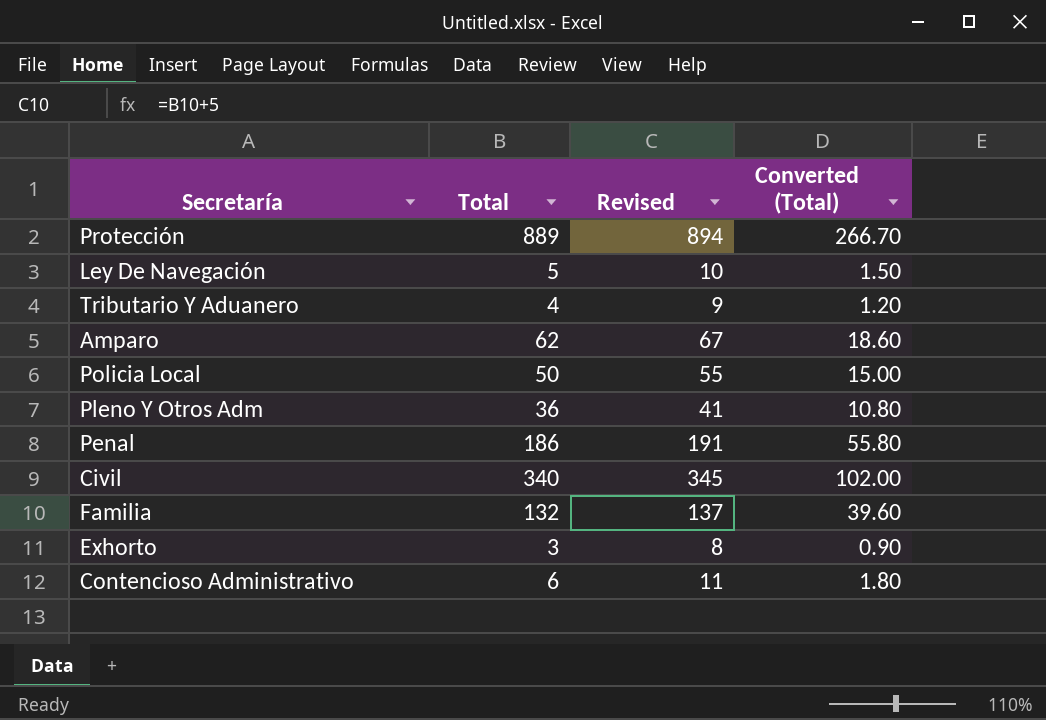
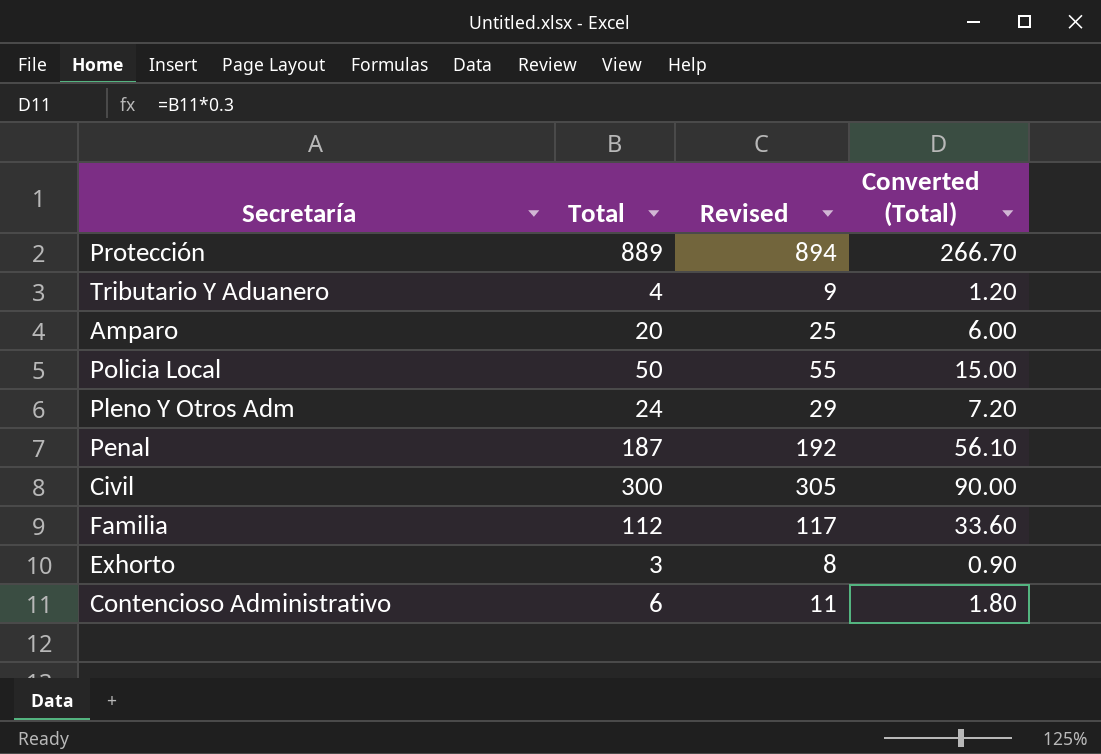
row Ley De Navegación: 5 | 10 | 1.50 -> none
Amparo | Total: 62 -> 20
Amparo | Revised: 67 -> 25
Amparo | Converted (Total): 18.60 -> 6.00
Pleno Y Otros Adm | Total: 36 -> 24
Pleno Y Otros Adm | Revised: 41 -> 29
Pleno Y Otros Adm | Converted (Total): 10.80 -> 7.20
Penal | Total: 186 -> 187
Penal | Revised: 191 -> 192
Penal | Converted (Total): 55.80 -> 56.10
Civil | Total: 340 -> 300
Civil | Revised: 345 -> 305
Civil | Converted (Total): 102.00 -> 90.00
Familia | Total: 132 -> 112
Familia | Revised: 137 -> 117
Familia | Converted (Total): 39.60 -> 33.60

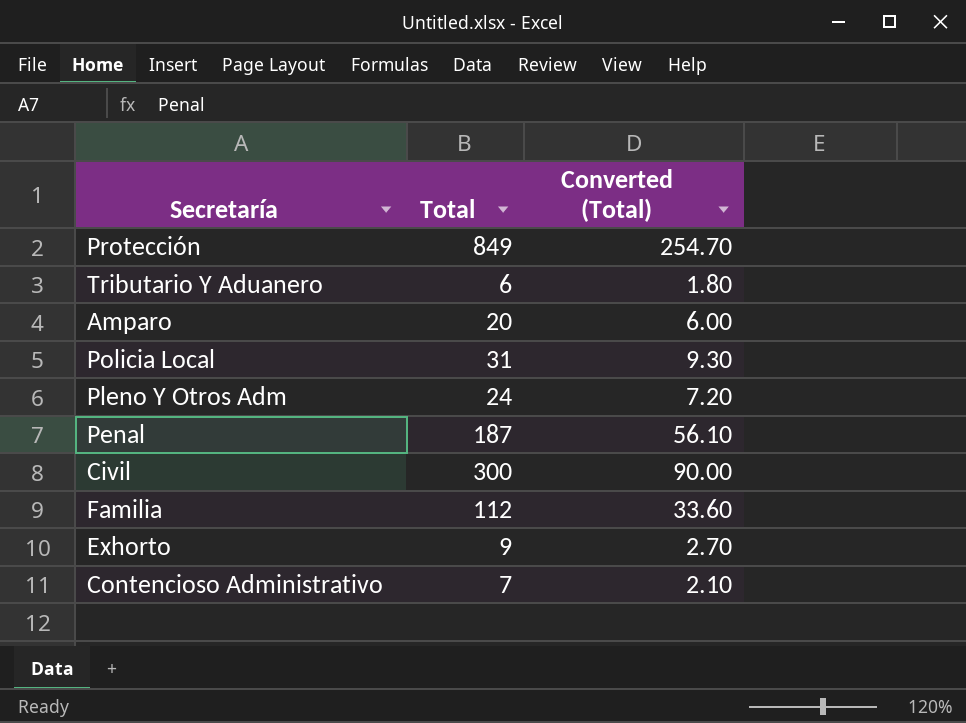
column Revised | formula: [Total] + 5 -> none
Protección | Total: 889 -> 849
Protección | Converted (Total): 266.70 -> 254.70
Tributario Y Aduanero | Total: 4 -> 6
Tributario Y Aduanero | Converted (Total): 1.20 -> 1.80
Policia Local | Total: 50 -> 31
Policia Local | Converted (Total): 15.00 -> 9.30
Exhorto | Total: 3 -> 9
Exhorto | Converted (Total): 0.90 -> 2.70
Contencioso Administrativo | Total: 6 -> 7
Contencioso Administrativo | Converted (Total): 1.80 -> 2.10

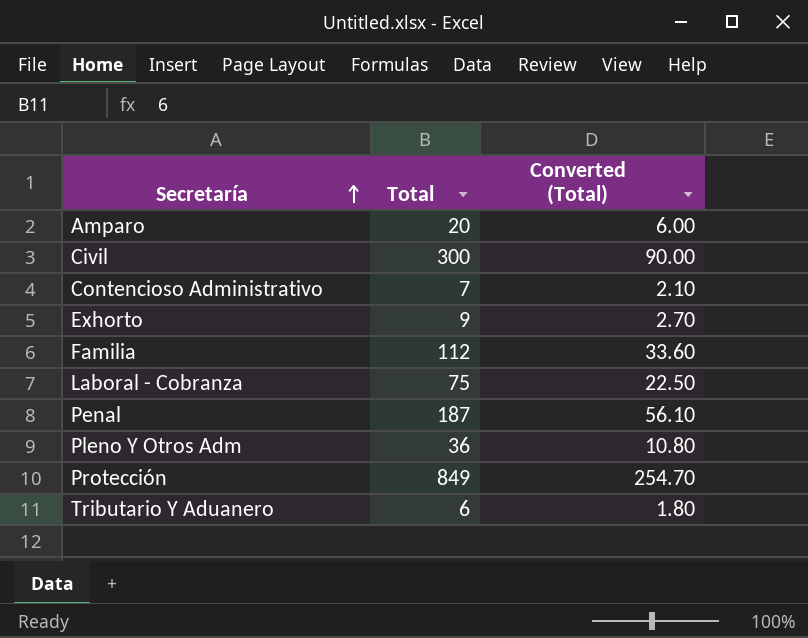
row order: none -> Secretaría ascending
row Policia Local: 31 | 9.30 -> none
row Laboral - Cobranza: none -> 75 | 22.50
Pleno Y Otros Adm | Total: 24 -> 36
Pleno Y Otros Adm | Converted (Total): 7.20 -> 10.80

